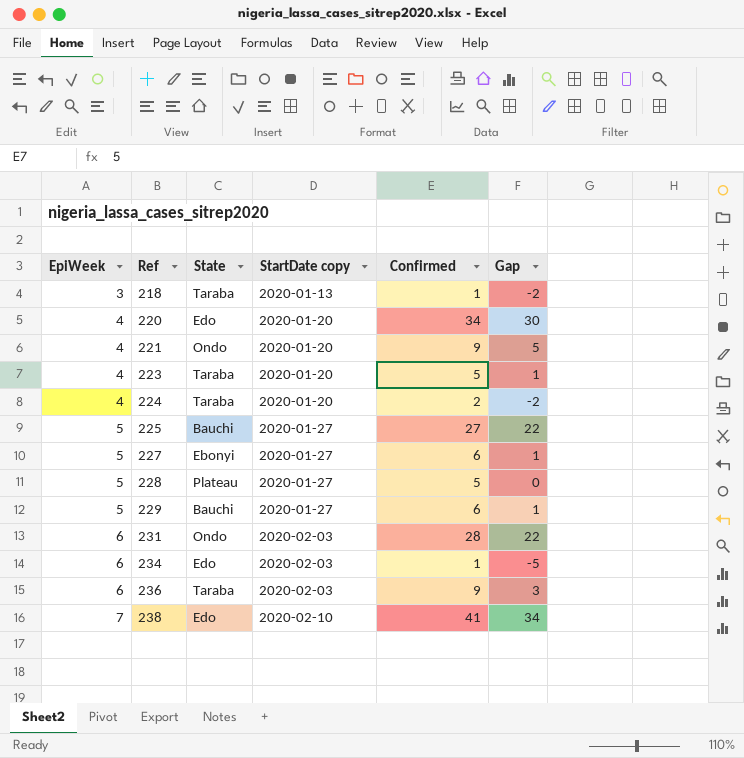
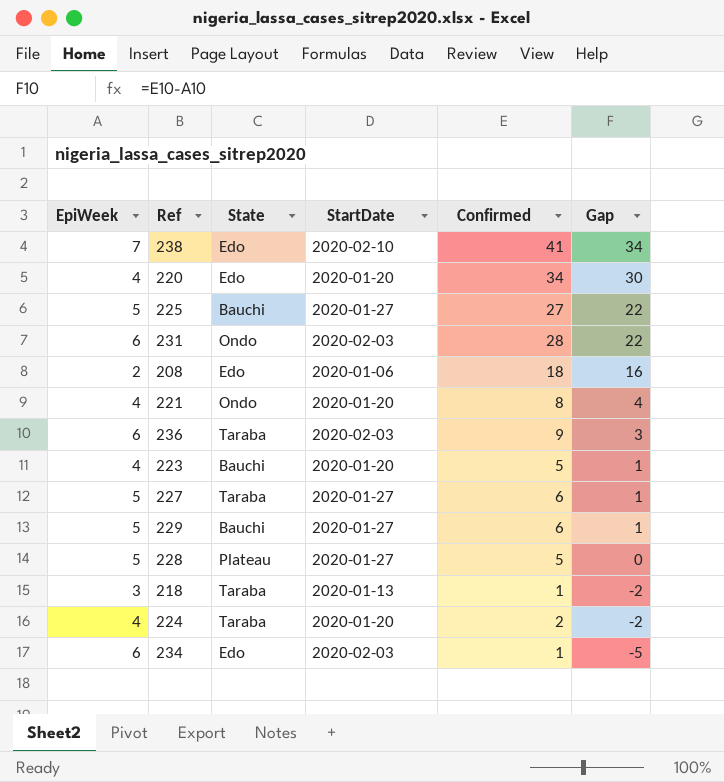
row order: EpiWeek ascending -> Gap descending
column name: StartDate copy -> StartDate
row 208: none -> 2 | Edo | 2020-01-06 | 18 | 16
221 | Confirmed: 9 -> 8
221 | Gap: 5 -> 4
223 | State: Taraba -> Bauchi
227 | State: Ebonyi -> Taraba

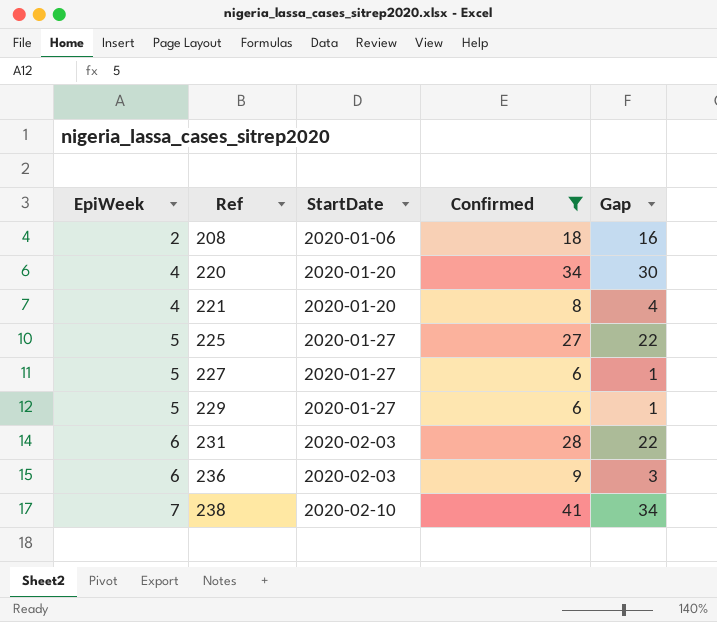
filter: none -> Confirmed >= 6
row order: Gap descending -> EpiWeek ascending
column State | position: 3 -> none

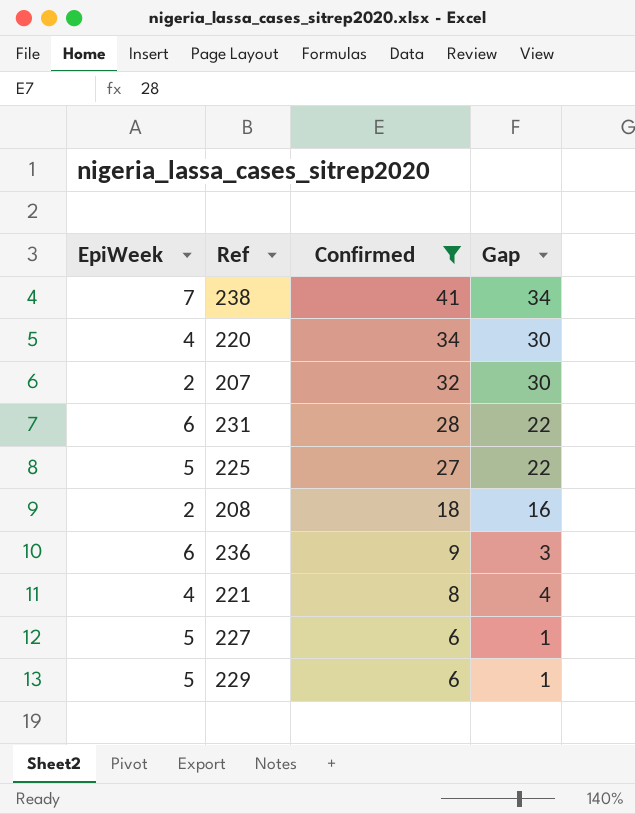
row order: EpiWeek ascending -> Confirmed descending
column StartDate | position: 3 -> none
row 207: none -> 2 | 32 | 30

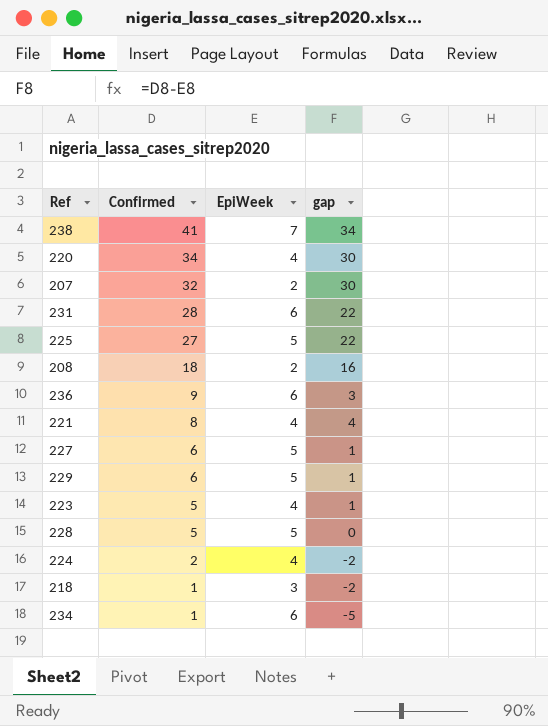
filter: Confirmed >= 6 -> none
column EpiWeek | position: 1 -> 3
column name: Gap -> gap

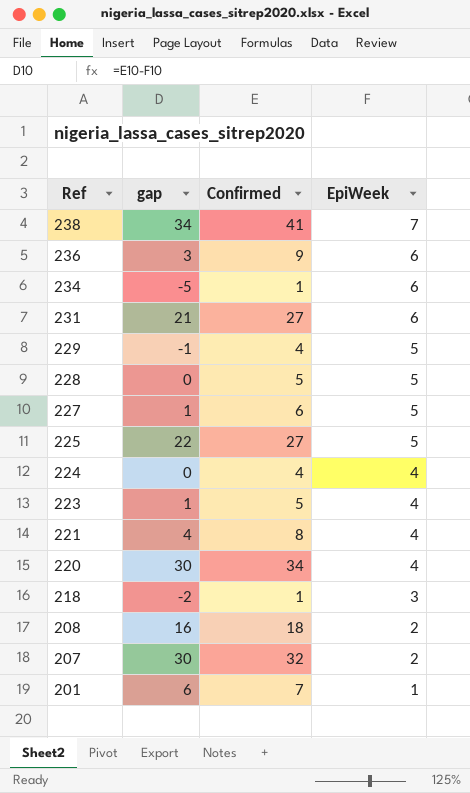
row order: Confirmed descending -> Ref descending
column gap | position: 4 -> 2
231 | gap: 22 -> 21
231 | Confirmed: 28 -> 27
229 | gap: 1 -> -1
229 | Confirmed: 6 -> 4
224 | gap: -2 -> 0
224 | Confirmed: 2 -> 4
row 201: none -> 6 | 7 | 1

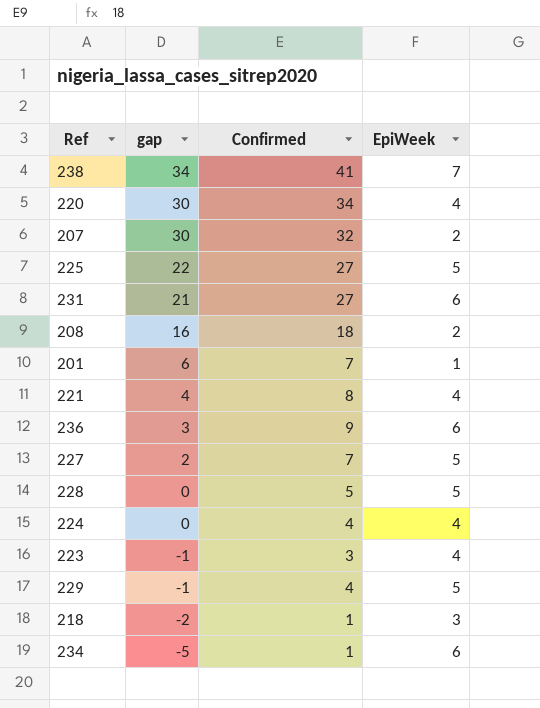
row order: Ref descending -> gap descending
227 | gap: 1 -> 2
227 | Confirmed: 6 -> 7
223 | gap: 1 -> -1
223 | Confirmed: 5 -> 3

